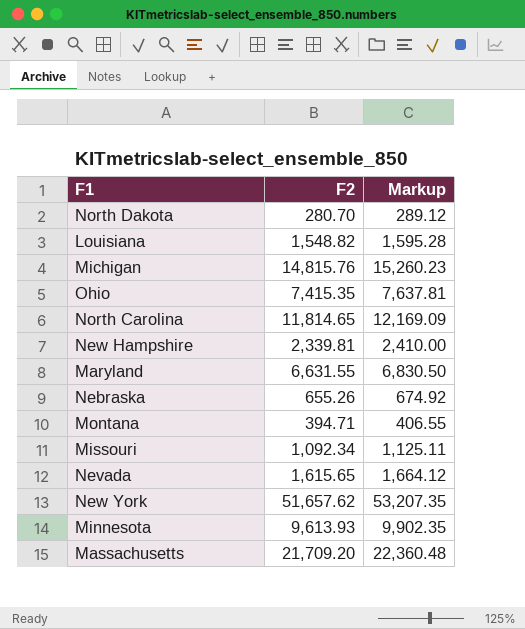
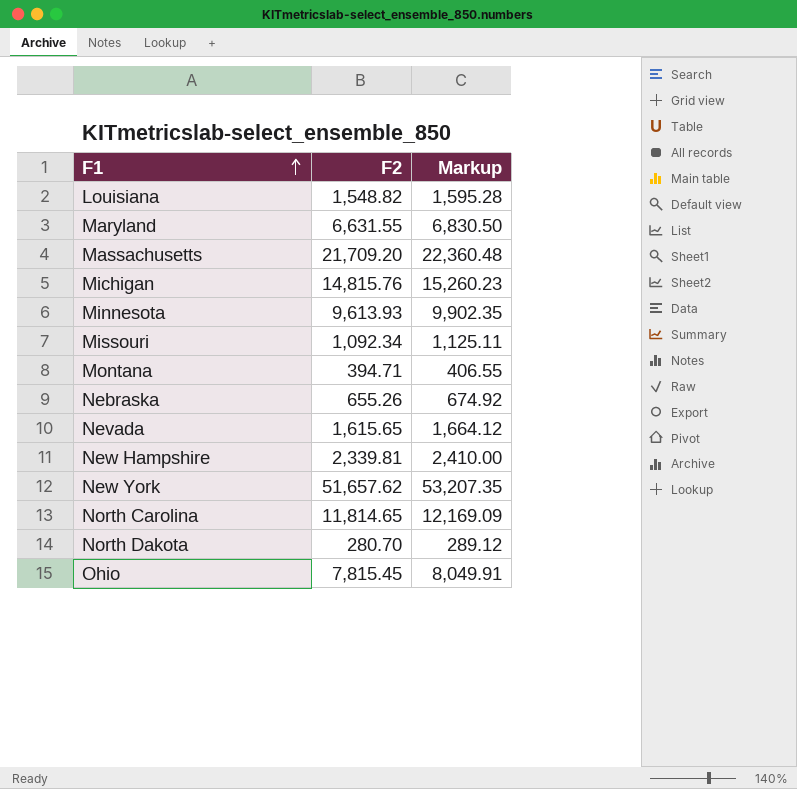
row order: none -> F1 ascending
Ohio | F2: 7,415.35 -> 7,815.45
Ohio | Markup: 7,637.81 -> 8,049.91

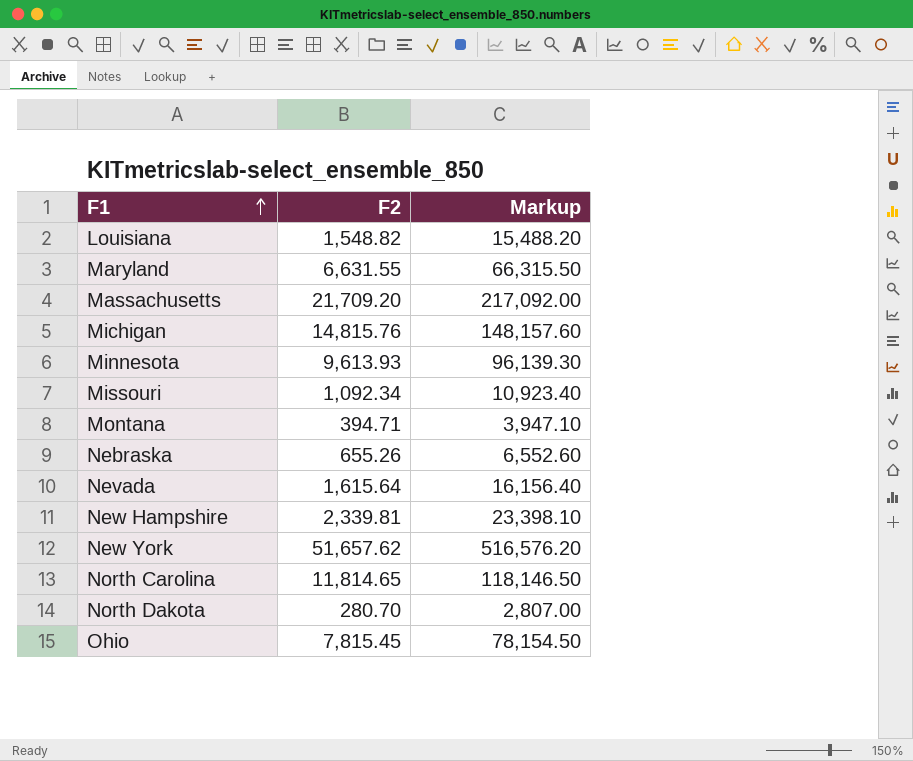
column Markup | formula: [F2] * 1.03 -> [F2] * 10
Nevada | F2: 1,615.65 -> 1,615.64

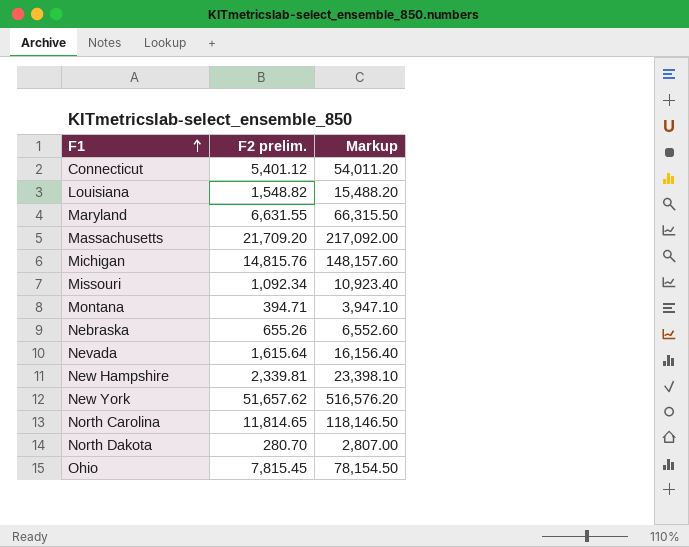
column name: F2 -> F2 prelim.
row Minnesota: 9,613.93 | 96,139.30 -> none
row Connecticut: none -> 5,401.12 | 54,011.20

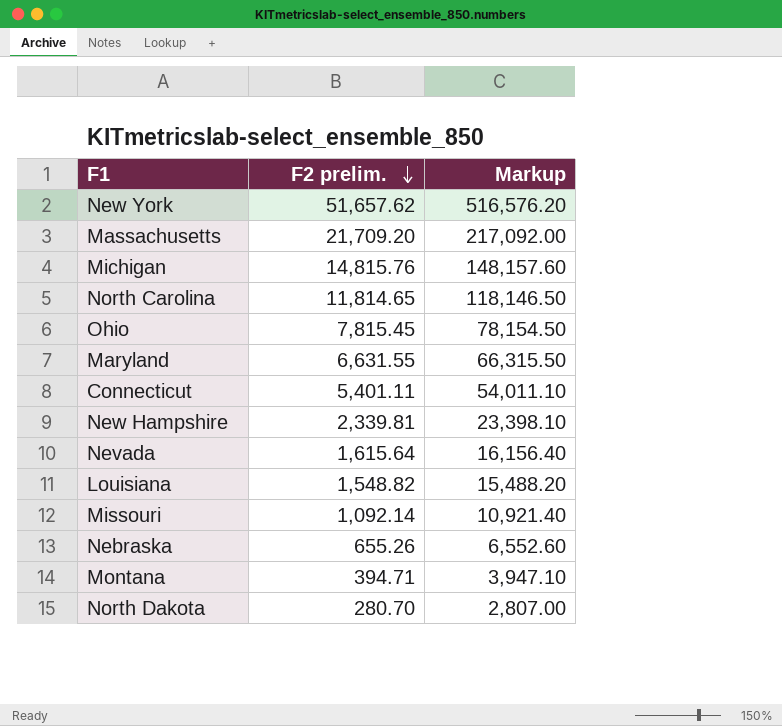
row order: F1 ascending -> F2 prelim. descending
Connecticut | F2 prelim.: 5,401.12 -> 5,401.11
Connecticut | Markup: 54,011.20 -> 54,011.10
Missouri | F2 prelim.: 1,092.34 -> 1,092.14
Missouri | Markup: 10,923.40 -> 10,921.40

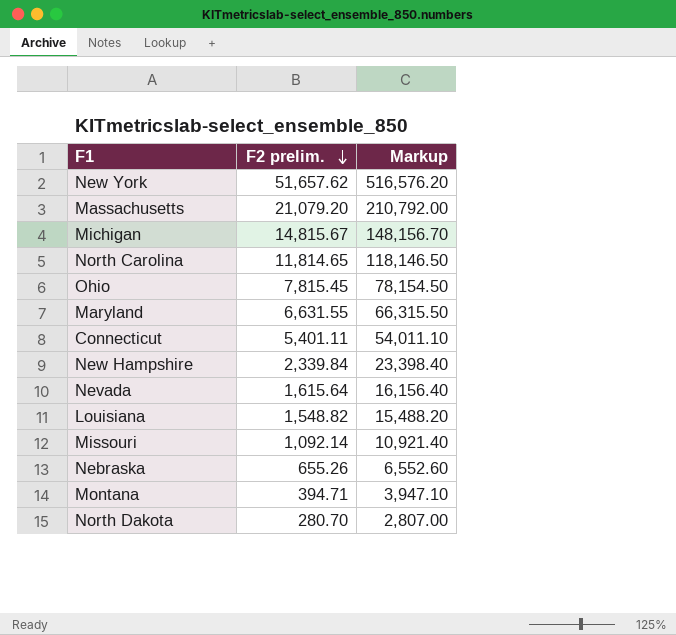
Massachusetts | F2 prelim.: 21,709.20 -> 21,079.20
Massachusetts | Markup: 217,092.00 -> 210,792.00
Michigan | F2 prelim.: 14,815.76 -> 14,815.67
Michigan | Markup: 148,157.60 -> 148,156.70
New Hampshire | F2 prelim.: 2,339.81 -> 2,339.84
New Hampshire | Markup: 23,398.10 -> 23,398.40

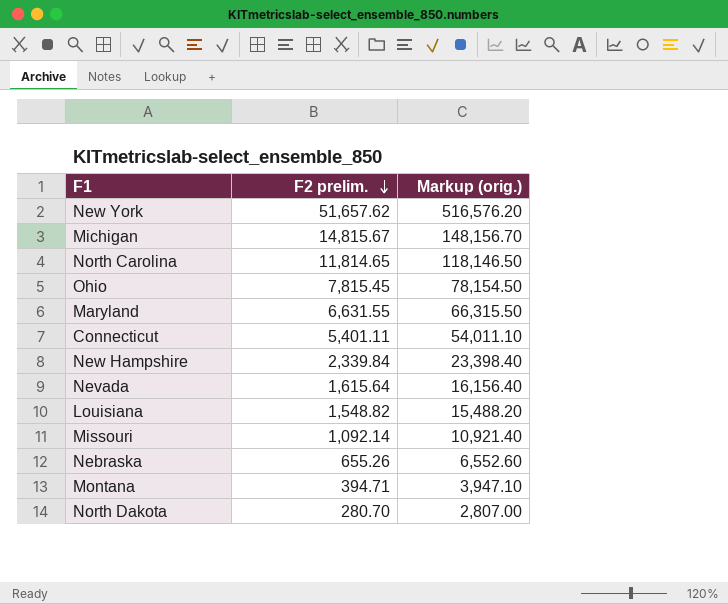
column name: Markup -> Markup (orig.)
row Massachusetts: 21,079.20 | 210,792.00 -> none

